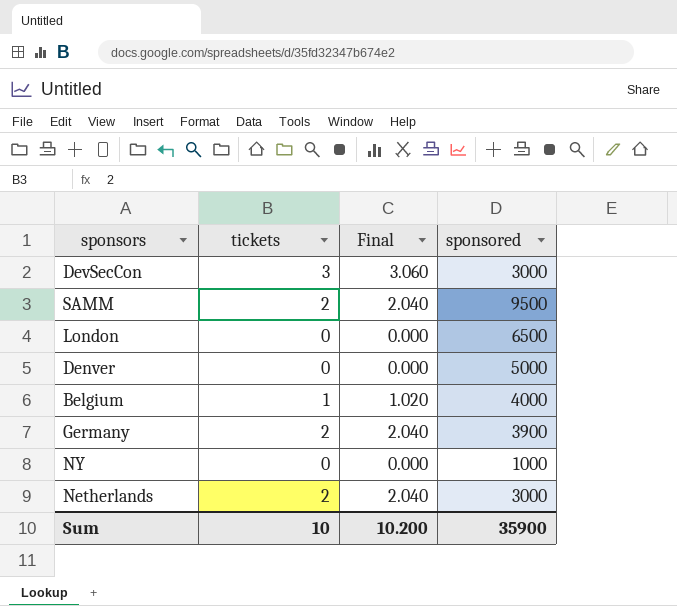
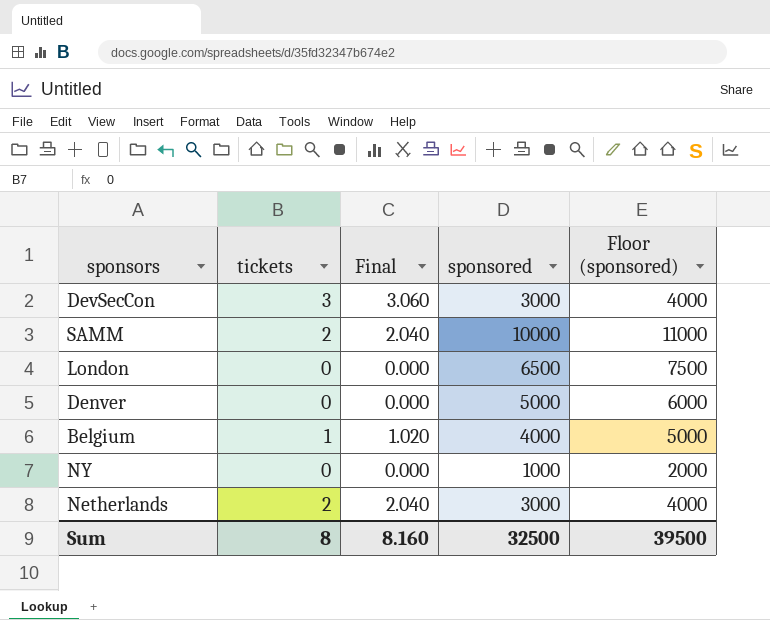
column Floor (sponsored) | formula: none -> [sponsored] + 1000
row Germany: 2 | 2.040 | 3900 -> none
SAMM | sponsored: 9500 -> 10000
Sum | tickets: 10 -> 8
Sum | Final: 10.200 -> 8.160
Sum | sponsored: 35900 -> 32500

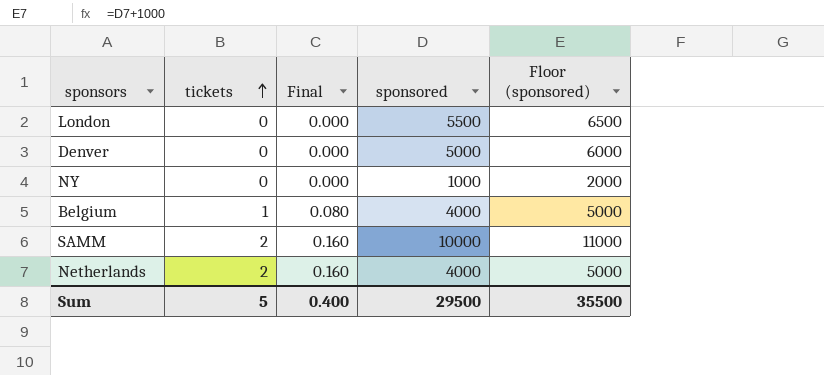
row order: none -> tickets ascending
column Final | formula: [tickets] * 1.02 -> [tickets] * 0.08
row DevSecCon: 3 | 3.060 | 3000 | 4000 -> none
London | sponsored: 6500 -> 5500
London | Floor (sponsored): 7500 -> 6500
Netherlands | sponsored: 3000 -> 4000
Netherlands | Floor (sponsored): 4000 -> 5000
Sum | tickets: 8 -> 5
Sum | Final: 8.160 -> 0.400
Sum | sponsored: 32500 -> 29500
Sum | Floor (sponsored): 39500 -> 35500

